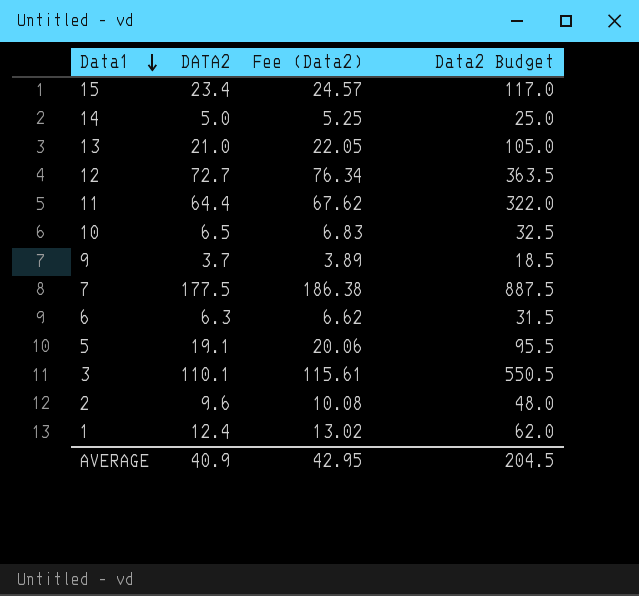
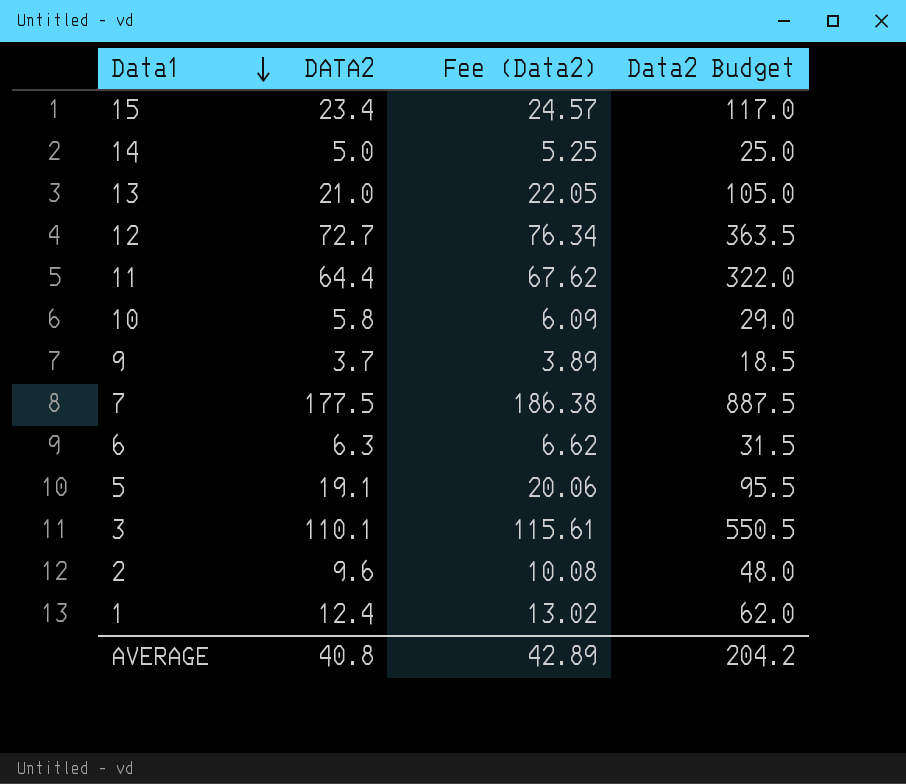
10 | DATA2: 6.5 -> 5.8
10 | Fee (Data2): 6.83 -> 6.09
10 | Data2 Budget: 32.5 -> 29.0
AVERAGE | DATA2: 40.9 -> 40.8
AVERAGE | Fee (Data2): 42.95 -> 42.89
AVERAGE | Data2 Budget: 204.5 -> 204.2

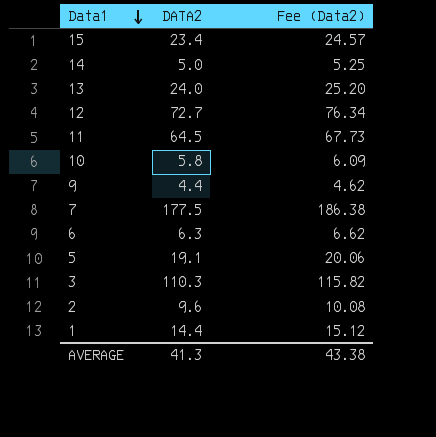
column Data2 Budget | formula: [DATA2] * 5 -> none
13 | DATA2: 21.0 -> 24.0
13 | Fee (Data2): 22.05 -> 25.20
11 | DATA2: 64.4 -> 64.5
11 | Fee (Data2): 67.62 -> 67.73
9 | DATA2: 3.7 -> 4.4
9 | Fee (Data2): 3.89 -> 4.62
3 | DATA2: 110.1 -> 110.3
3 | Fee (Data2): 115.61 -> 115.82
1 | DATA2: 12.4 -> 14.4
1 | Fee (Data2): 13.02 -> 15.12
AVERAGE | DATA2: 40.8 -> 41.3
AVERAGE | Fee (Data2): 42.89 -> 43.38

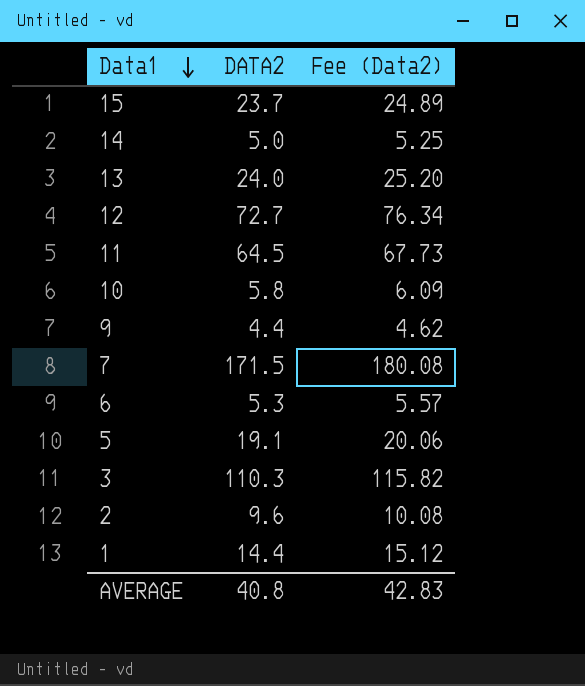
15 | DATA2: 23.4 -> 23.7
15 | Fee (Data2): 24.57 -> 24.89
7 | DATA2: 177.5 -> 171.5
7 | Fee (Data2): 186.38 -> 180.08
6 | DATA2: 6.3 -> 5.3
6 | Fee (Data2): 6.62 -> 5.57
AVERAGE | DATA2: 41.3 -> 40.8
AVERAGE | Fee (Data2): 43.38 -> 42.83

